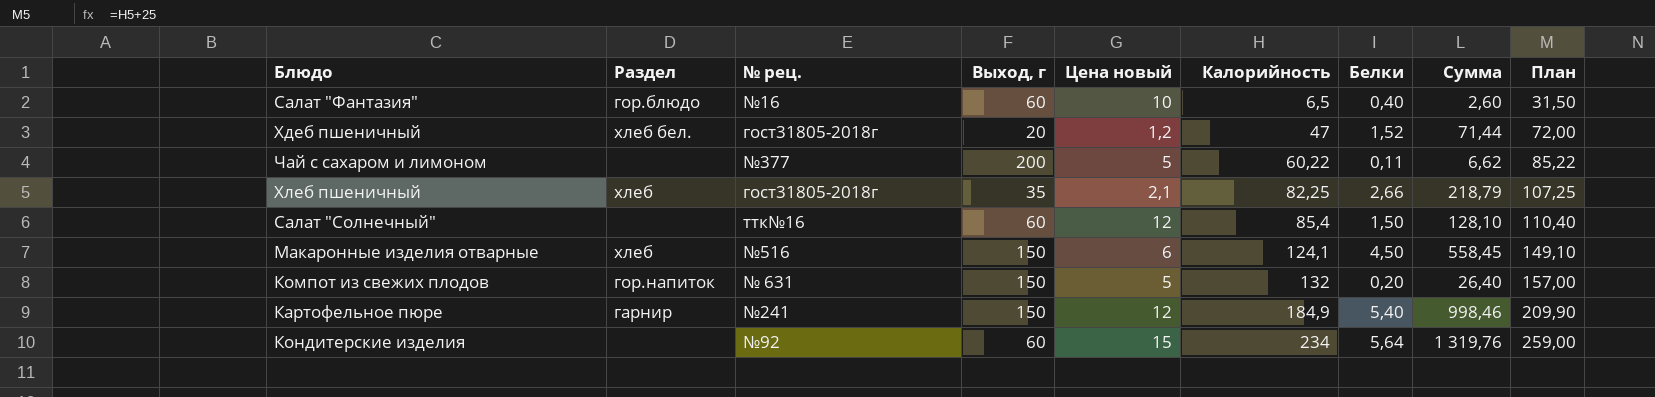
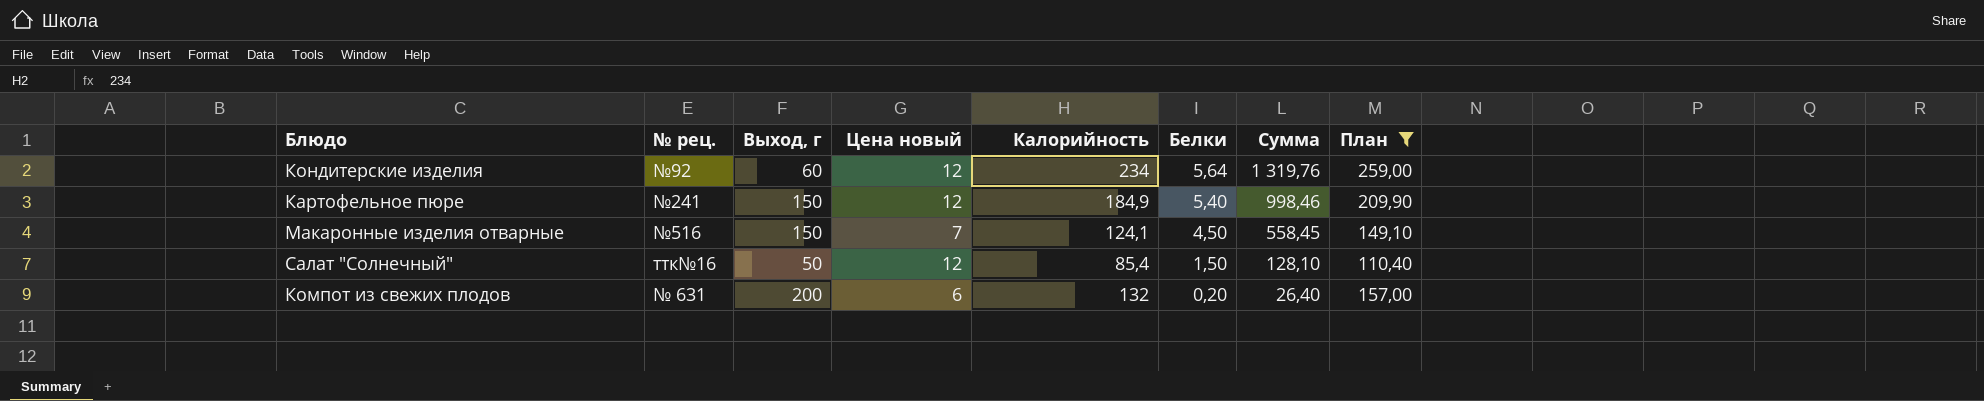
filter: none -> План >= 110,40
row order: Калорийность ascending -> Белки descending
column Раздел | position: 2 -> none
Кондитерские изделия | Цена новый: 15 -> 12
Макаронные изделия отварные | Цена новый: 6 -> 7
Салат "Солнечный" | Выход, г: 60 -> 50
Компот из свежих плодов | Выход, г: 150 -> 200
Компот из свежих плодов | Цена новый: 5 -> 6

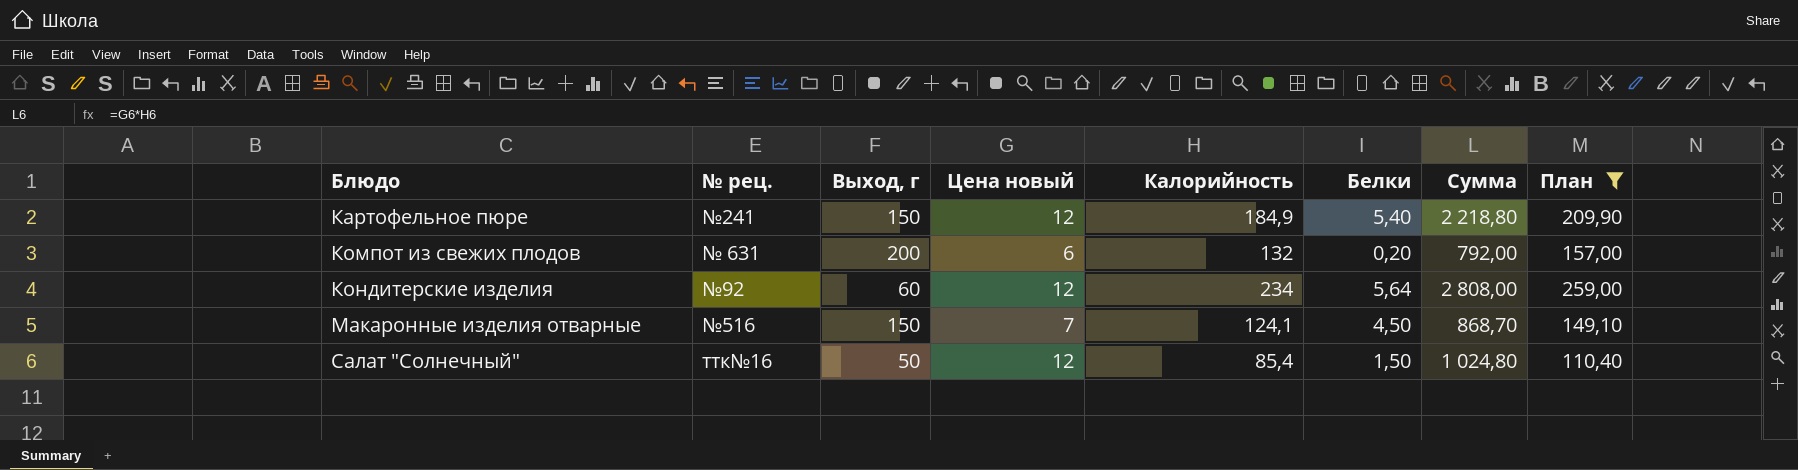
row order: Белки descending -> Блюдо ascending
column Сумма | formula: [Калорийность] * [Белки] -> [Цена новый] * [Калорийность]

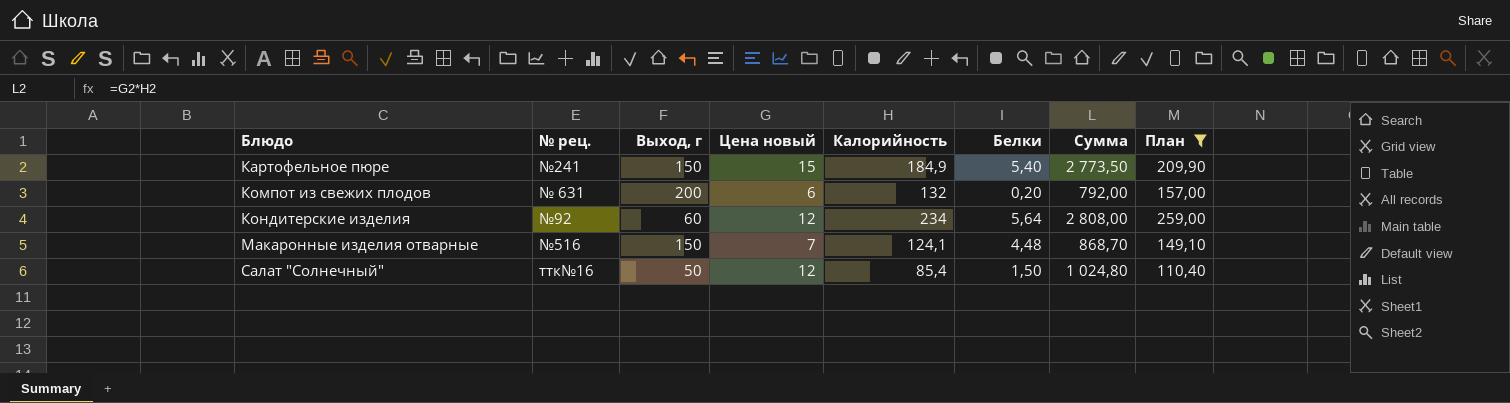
Картофельное пюре | Цена новый: 12 -> 15
Картофельное пюре | Сумма: 2 218,80 -> 2 773,50
Макаронные изделия отварные | Белки: 4,50 -> 4,48

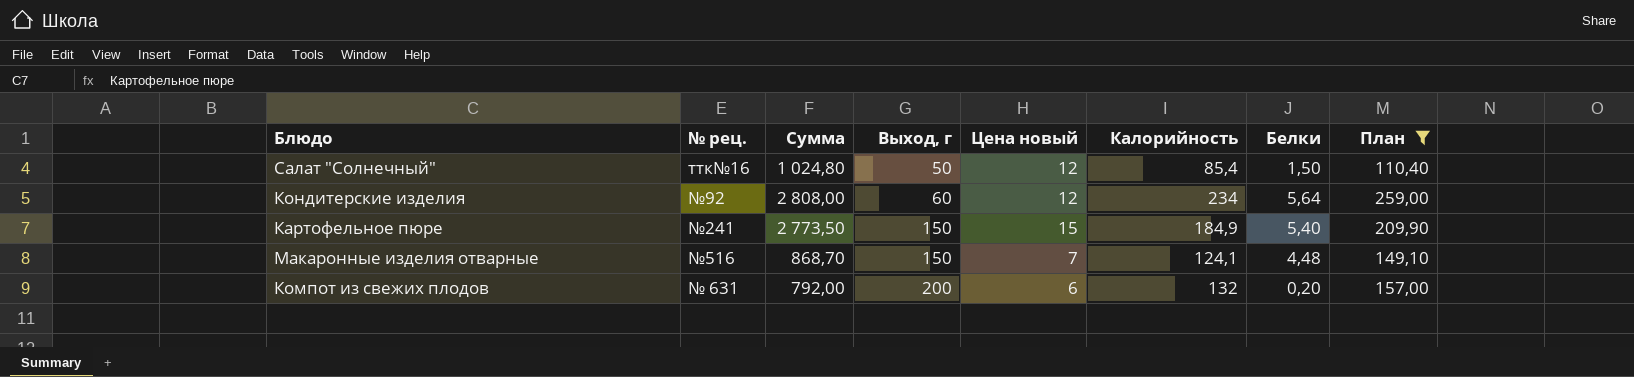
row order: Блюдо ascending -> Выход, г ascending
column Сумма | position: 7 -> 3

